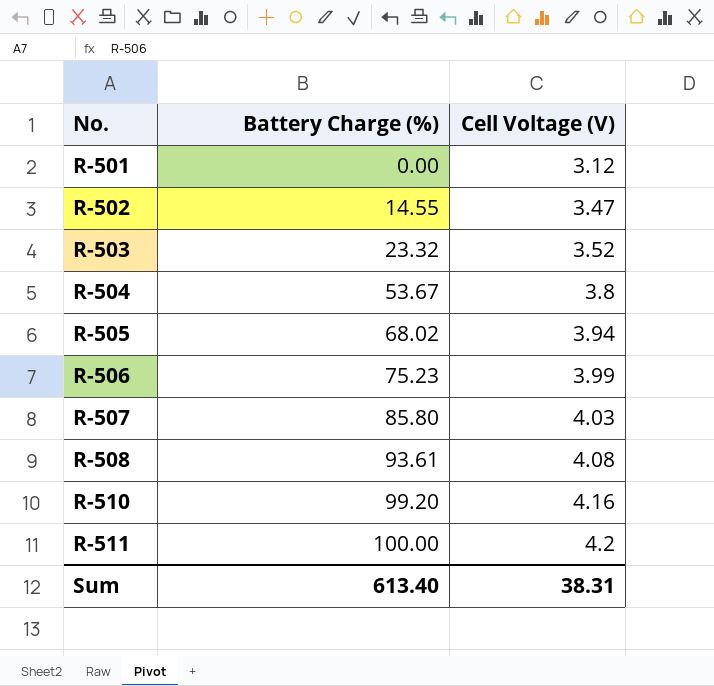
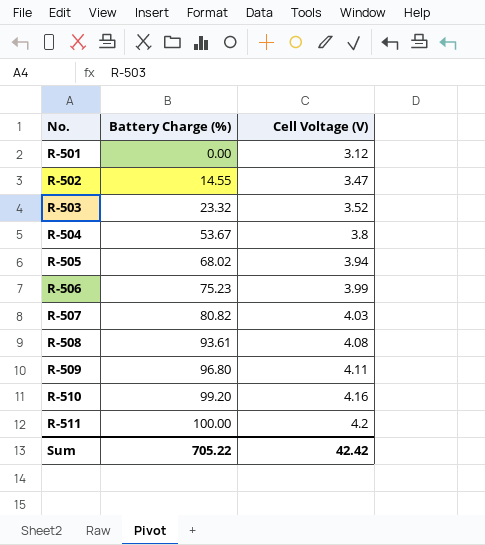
R-507 | Battery Charge (%): 85.80 -> 80.82
row R-509: none -> 96.80 | 4.11
Sum | Battery Charge (%): 613.40 -> 705.22
Sum | Cell Voltage (V): 38.31 -> 42.42

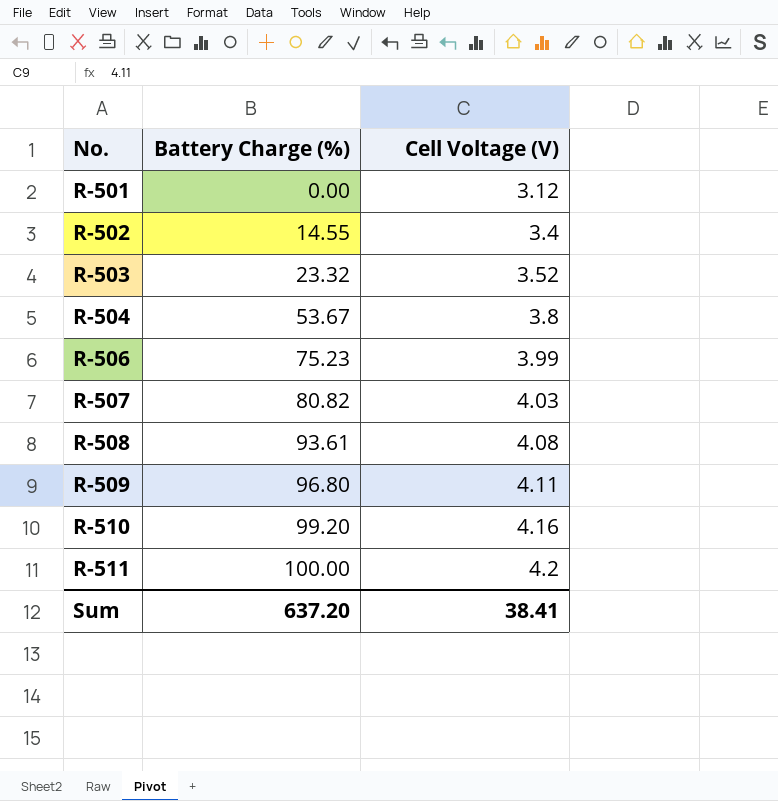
row R-505: 68.02 | 3.94 -> none
R-502 | Cell Voltage (V): 3.47 -> 3.4
Sum | Battery Charge (%): 705.22 -> 637.20
Sum | Cell Voltage (V): 42.42 -> 38.41

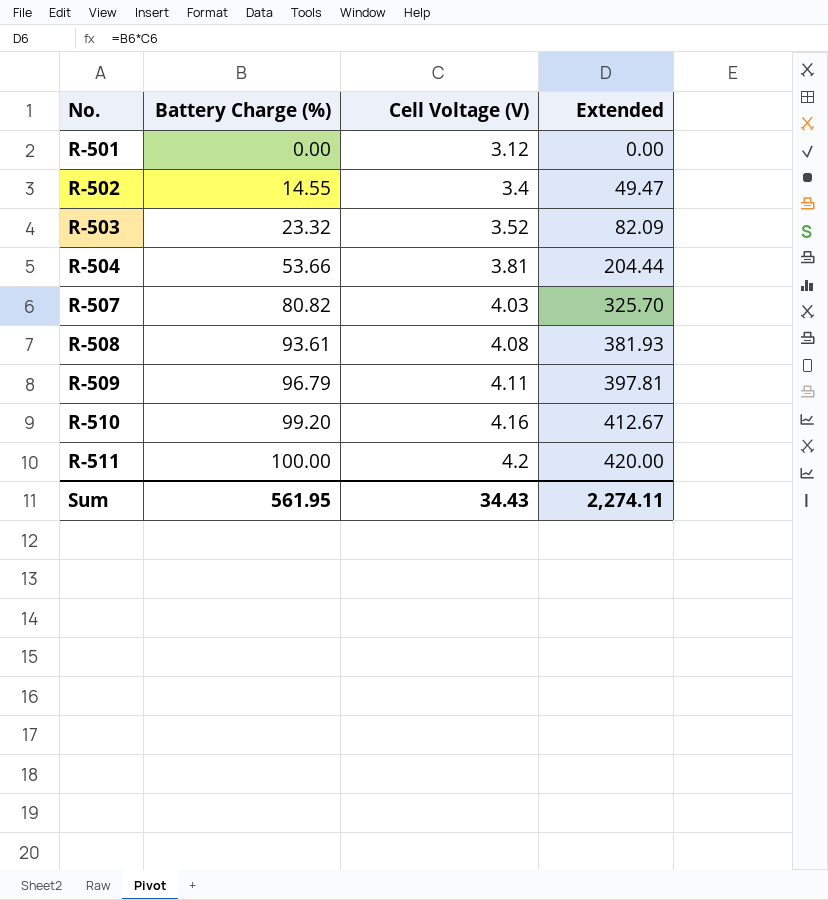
column Extended | formula: none -> [Battery Charge (%)] * [Cell Voltage (V)]
row R-506: 75.23 | 3.99 -> none
R-504 | Battery Charge (%): 53.67 -> 53.66
R-504 | Cell Voltage (V): 3.8 -> 3.81
R-509 | Battery Charge (%): 96.80 -> 96.79
Sum | Battery Charge (%): 637.20 -> 561.95
Sum | Cell Voltage (V): 38.41 -> 34.43

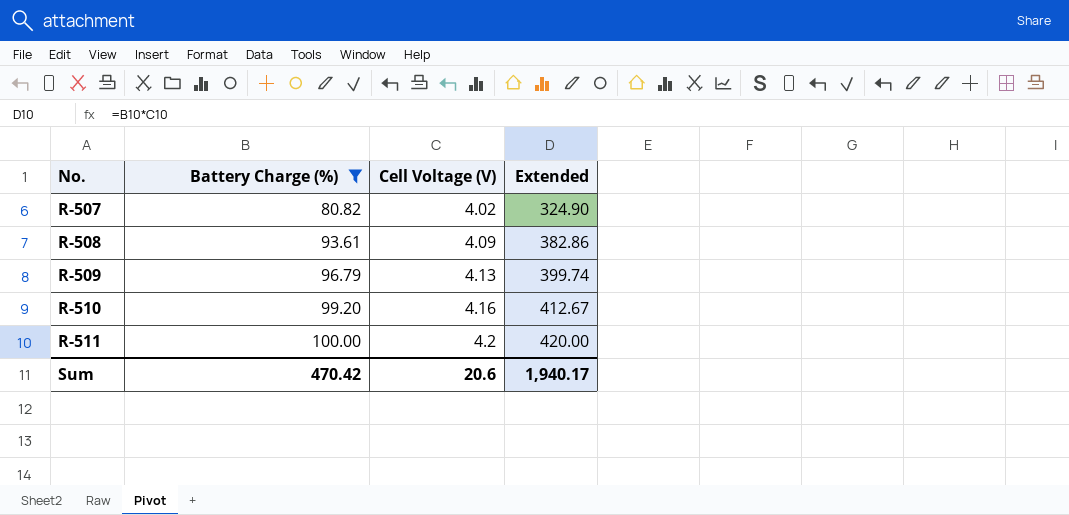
filter: none -> Battery Charge (%) >= 80.82
R-507 | Cell Voltage (V): 4.03 -> 4.02
R-507 | Extended: 325.70 -> 324.90
R-508 | Cell Voltage (V): 4.08 -> 4.09
R-508 | Extended: 381.93 -> 382.86
R-509 | Cell Voltage (V): 4.11 -> 4.13
R-509 | Extended: 397.81 -> 399.74
Sum | Battery Charge (%): 561.95 -> 470.42
Sum | Cell Voltage (V): 34.43 -> 20.6
Sum | Extended: 2,274.11 -> 1,940.17

